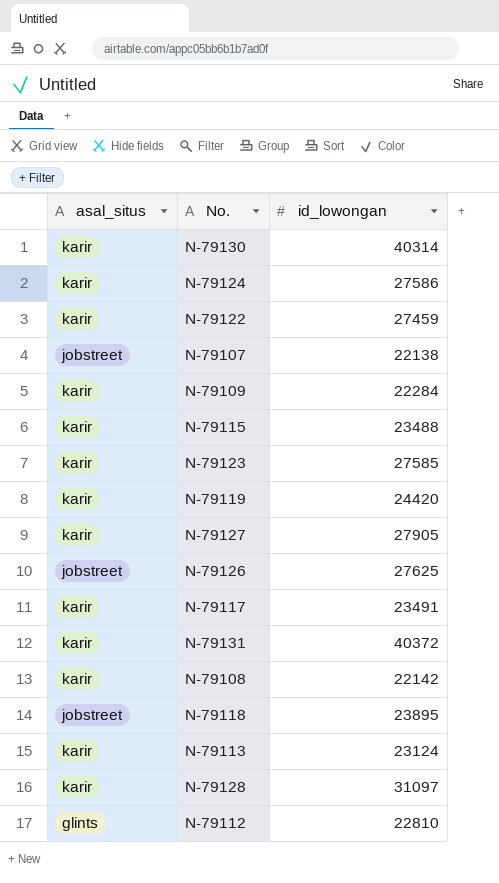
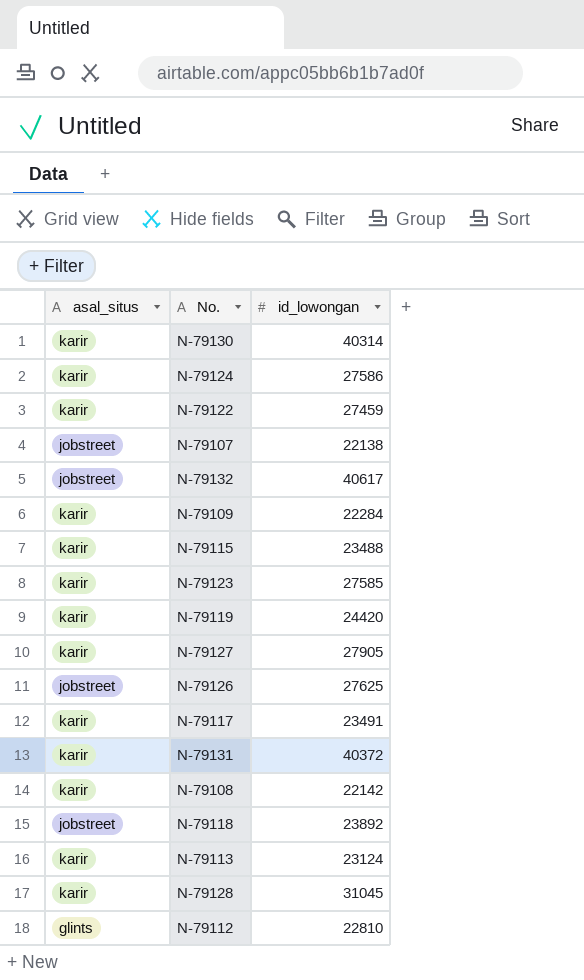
row N-79132: none -> jobstreet | 40617
N-79118 | id_lowongan: 23895 -> 23892
N-79128 | id_lowongan: 31097 -> 31045

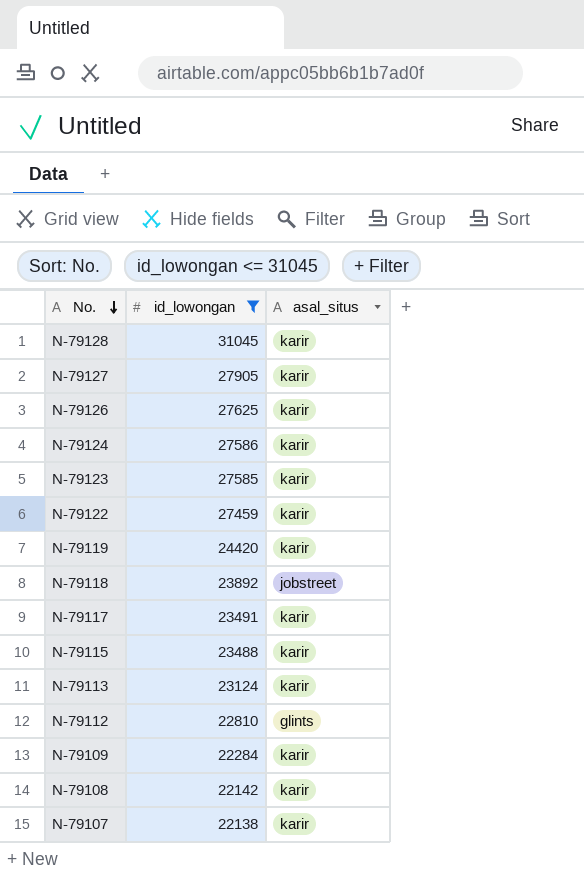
filter: none -> id_lowongan <= 31045
row order: none -> No. descending
column asal_situs | position: 1 -> 3
N-79126 | asal_situs: jobstreet -> karir
N-79107 | asal_situs: jobstreet -> karir

